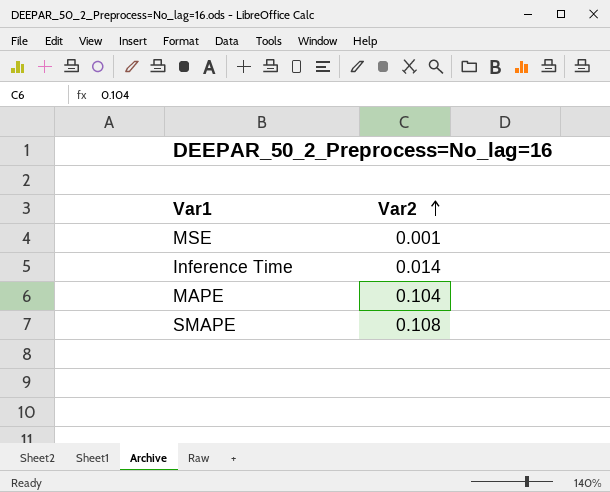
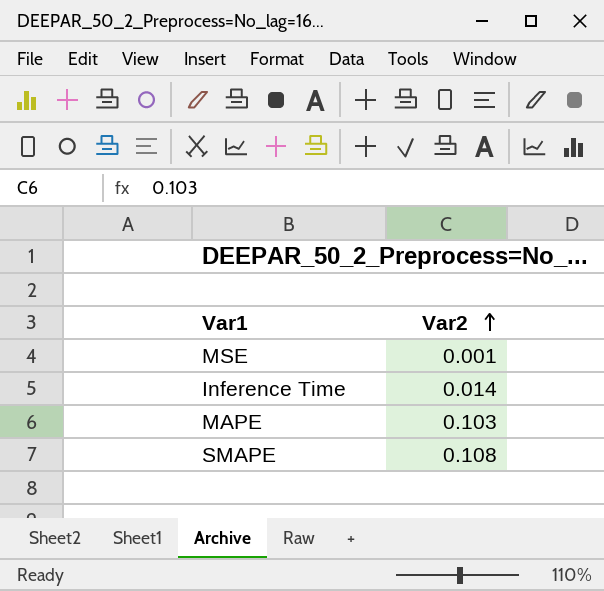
MAPE | Var2: 0.104 -> 0.103

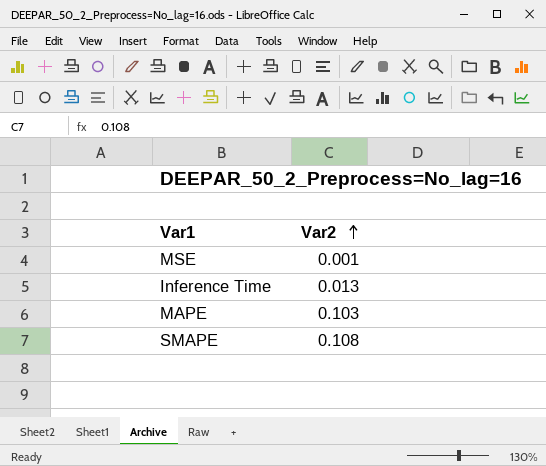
Inference Time | Var2: 0.014 -> 0.013

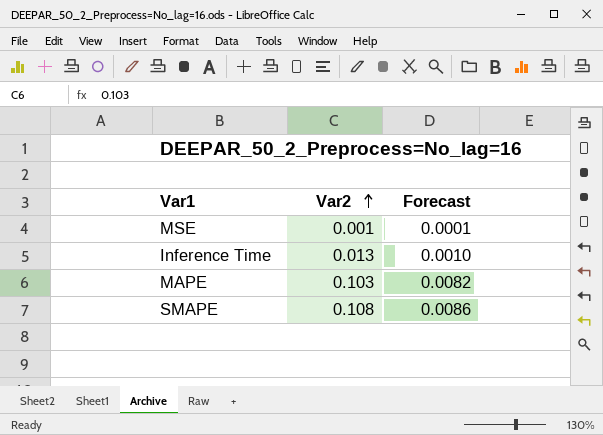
column Forecast | formula: none -> [Var2] * 0.08

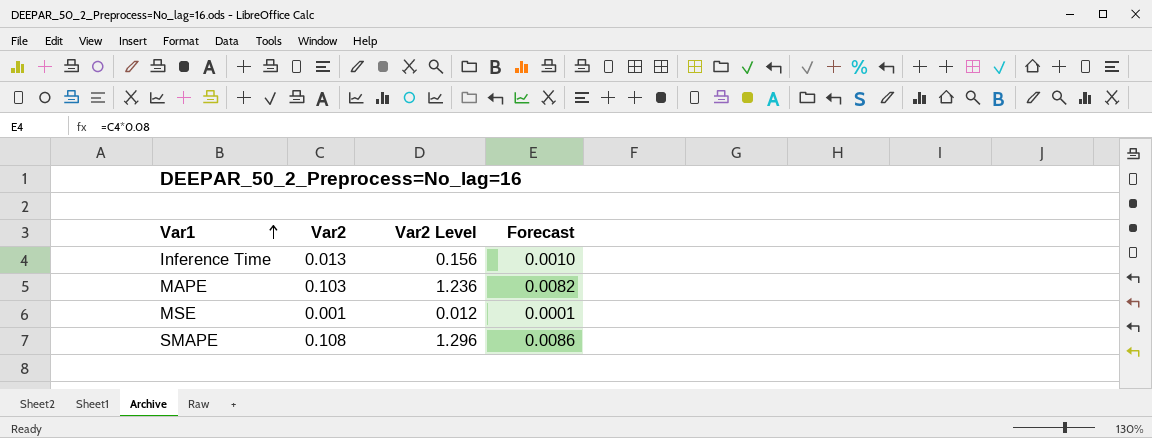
row order: Var2 ascending -> Var1 ascending
column Var2 Level | formula: none -> [Var2] * 12

